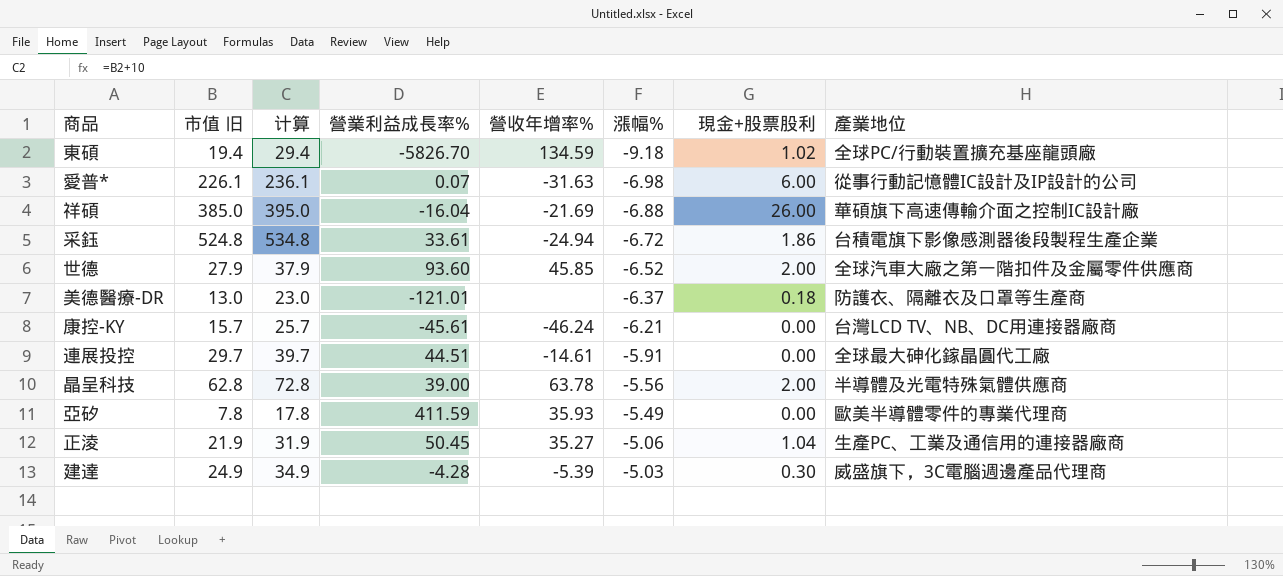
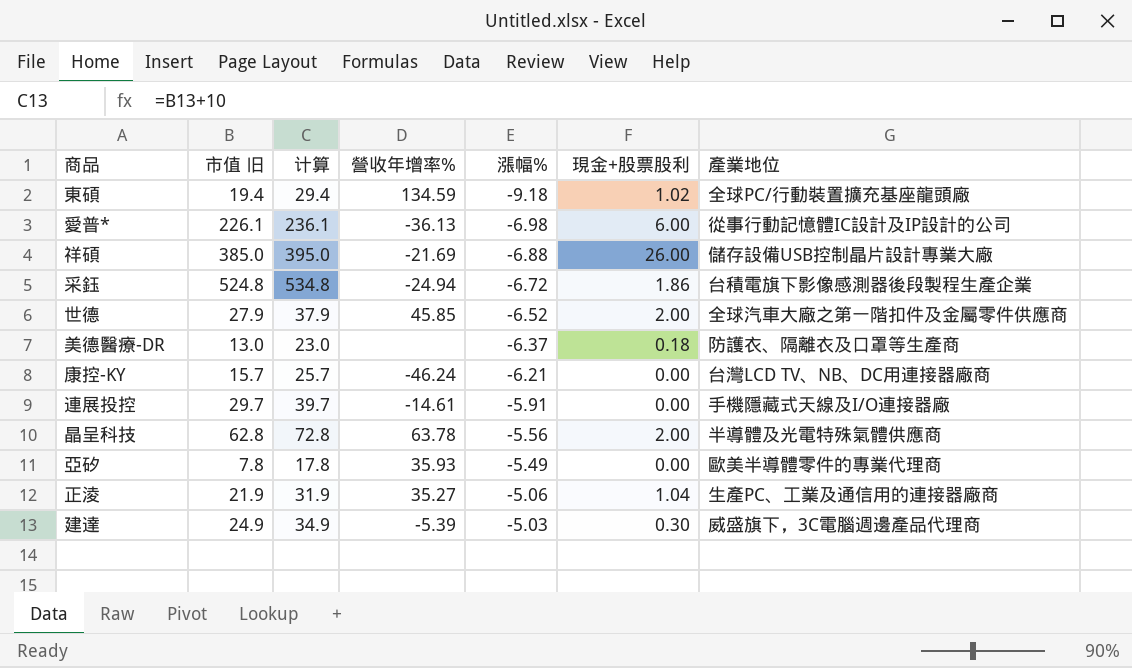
column 營業利益成長率% | position: 4 -> none
愛普* | 營收年增率%: -31.63 -> -36.13
祥碩 | 產業地位: 華碩旗下高速傳輸介面之控制IC設計廠 -> 儲存設備USB控制晶片設計專業大廠
連展投控 | 產業地位: 全球最大砷化鎵晶圓代工廠 -> 手機隱藏式天線及I/O連接器廠

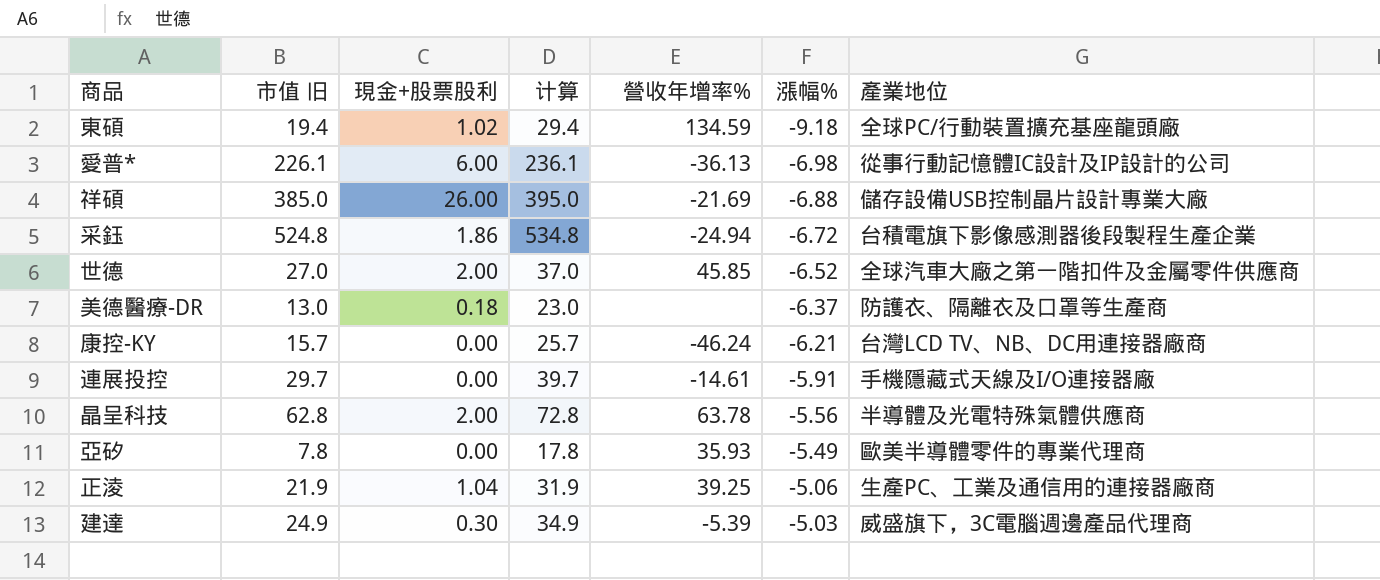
column 現金+股票股利 | position: 6 -> 3
世德 | 市值 旧: 27.9 -> 27.0
世德 | 计算: 37.9 -> 37.0
正淩 | 營收年增率%: 35.27 -> 39.25

